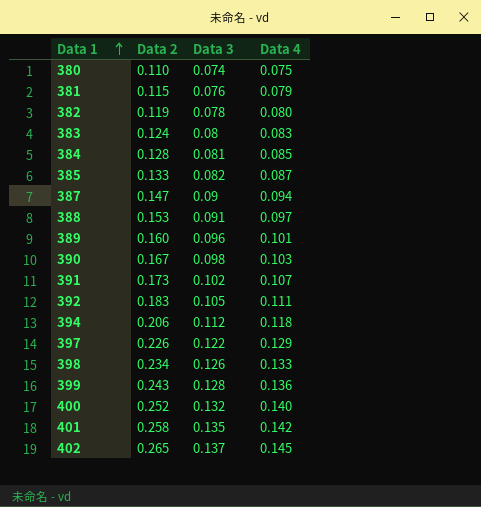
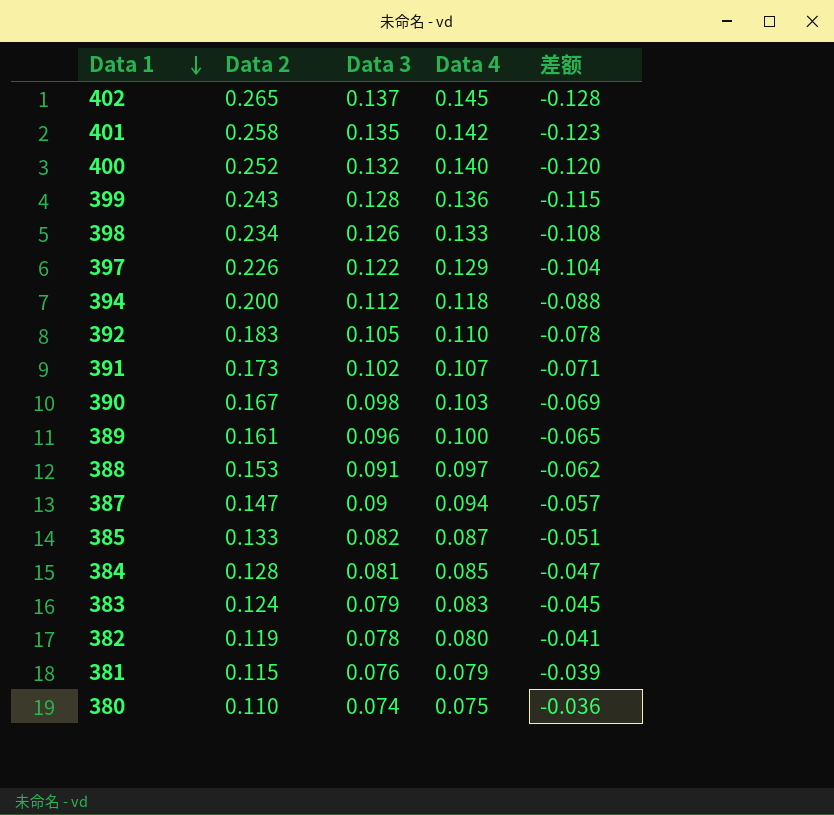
row order: Data 1 ascending -> Data 1 descending
column 差额 | formula: none -> [Data 3] - [Data 2]
394 | Data 2: 0.206 -> 0.200
392 | Data 4: 0.111 -> 0.110
389 | Data 2: 0.160 -> 0.161
389 | Data 4: 0.101 -> 0.100
383 | Data 3: 0.08 -> 0.079

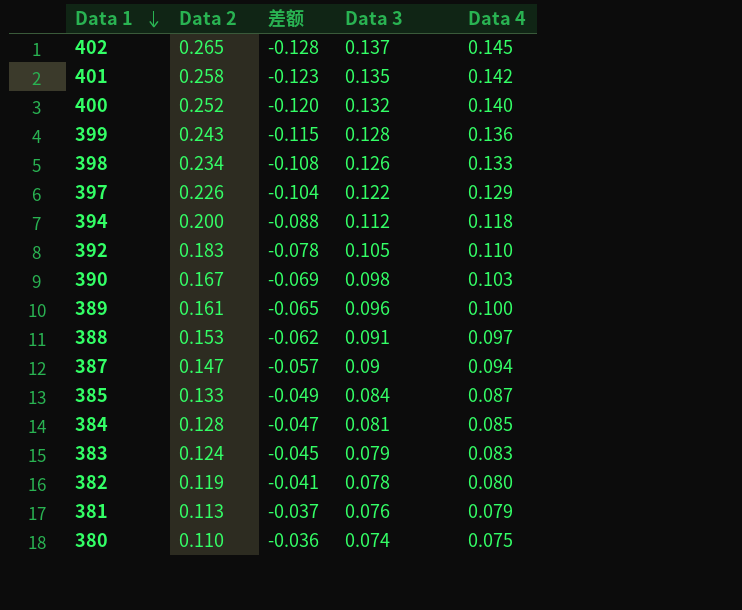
column 差额 | position: 5 -> 3
row 391: 0.173 | 0.102 | 0.107 | -0.071 -> none
385 | 差额: -0.051 -> -0.049
385 | Data 3: 0.082 -> 0.084
381 | Data 2: 0.115 -> 0.113
381 | 差额: -0.039 -> -0.037

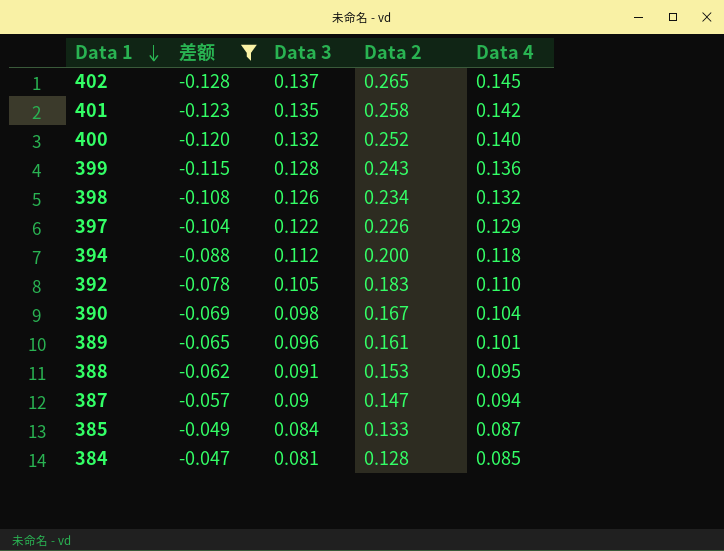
filter: none -> 差额 <= -0.047
column Data 2 | position: 2 -> 4
398 | Data 4: 0.133 -> 0.132
390 | Data 4: 0.103 -> 0.104
389 | Data 4: 0.100 -> 0.101
388 | Data 4: 0.097 -> 0.095

